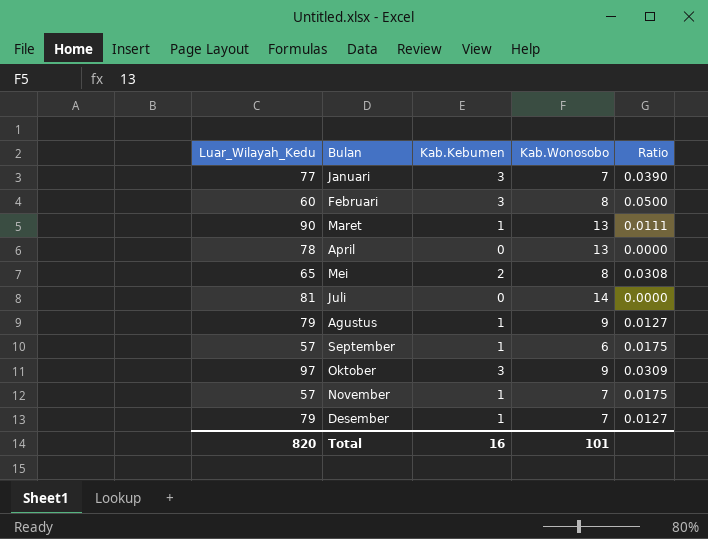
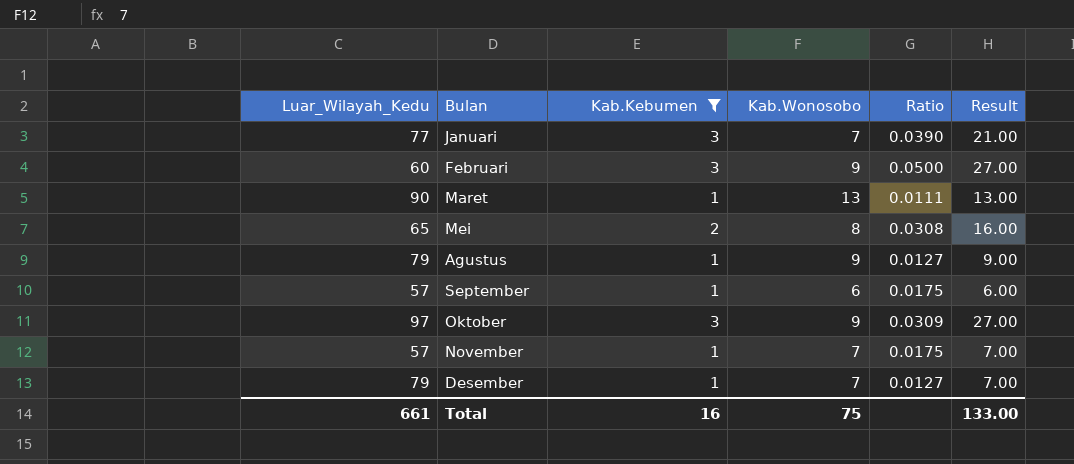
filter: none -> Kab.Kebumen != 0
column Result | formula: none -> [Kab.Kebumen] * [Kab.Wonosobo]
Februari | Kab.Wonosobo: 8 -> 9
Total | Luar_Wilayah_Kedu: 820 -> 661
Total | Kab.Wonosobo: 101 -> 75

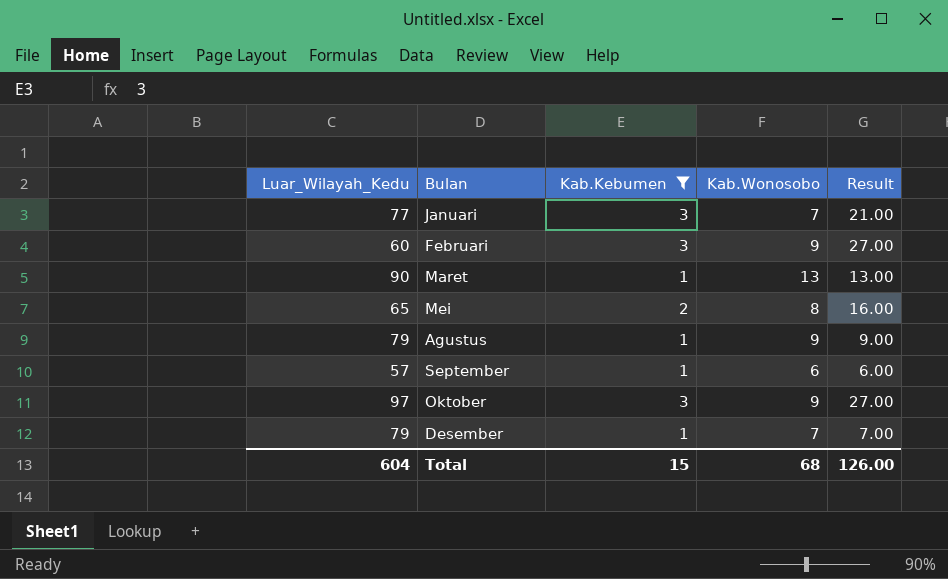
column Ratio | formula: [Kab.Kebumen] / [Luar_Wilayah_Kedu] -> none
row November: 57 | 1 | 7 | 0.0175 | 7.00 -> none
Total | Luar_Wilayah_Kedu: 661 -> 604
Total | Kab.Kebumen: 16 -> 15
Total | Kab.Wonosobo: 75 -> 68
Total | Result: 133.00 -> 126.00

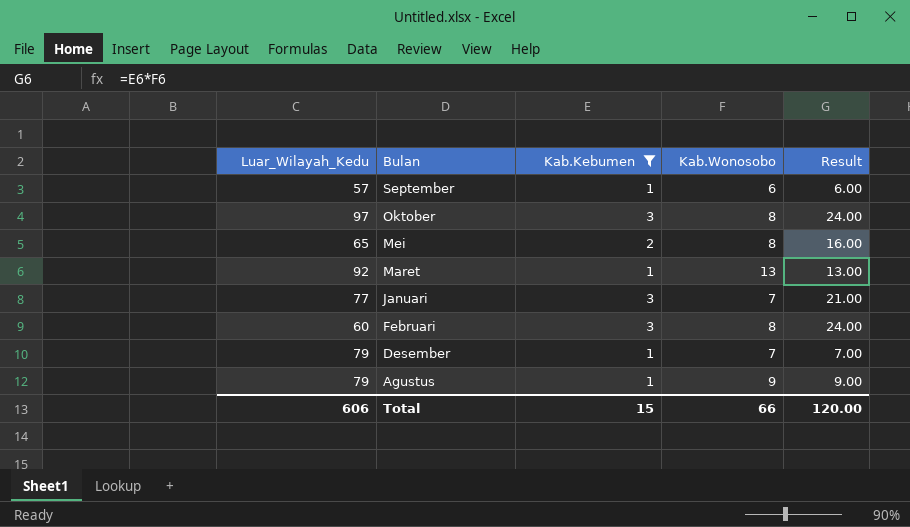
row order: none -> Bulan descending
Oktober | Kab.Wonosobo: 9 -> 8
Oktober | Result: 27.00 -> 24.00
Maret | Luar_Wilayah_Kedu: 90 -> 92
Februari | Kab.Wonosobo: 9 -> 8
Februari | Result: 27.00 -> 24.00
Total | Luar_Wilayah_Kedu: 604 -> 606
Total | Kab.Wonosobo: 68 -> 66
Total | Result: 126.00 -> 120.00

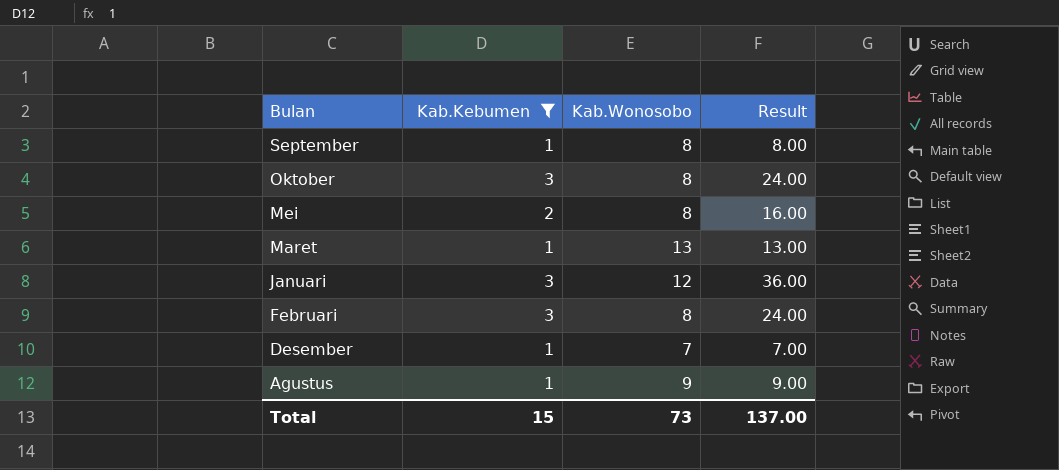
column Luar_Wilayah_Kedu | position: 1 -> none
September | Kab.Wonosobo: 6 -> 8
September | Result: 6.00 -> 8.00
Januari | Kab.Wonosobo: 7 -> 12
Januari | Result: 21.00 -> 36.00
Total | Kab.Wonosobo: 66 -> 73
Total | Result: 120.00 -> 137.00

